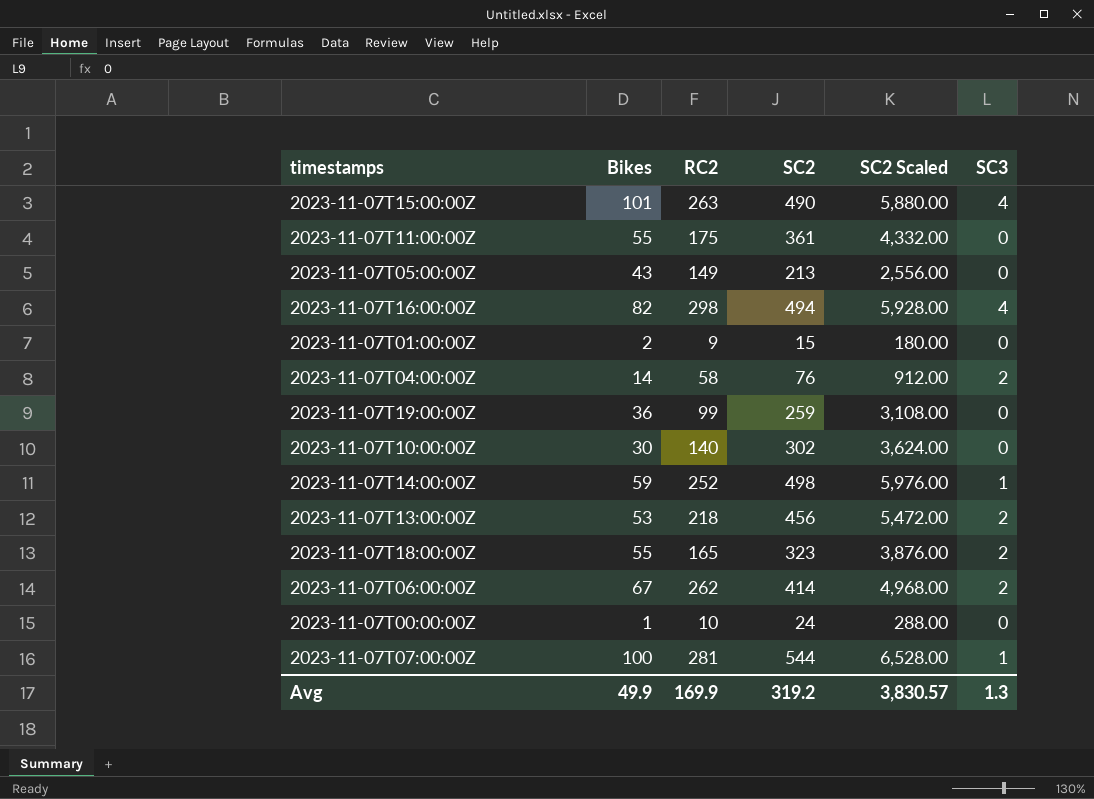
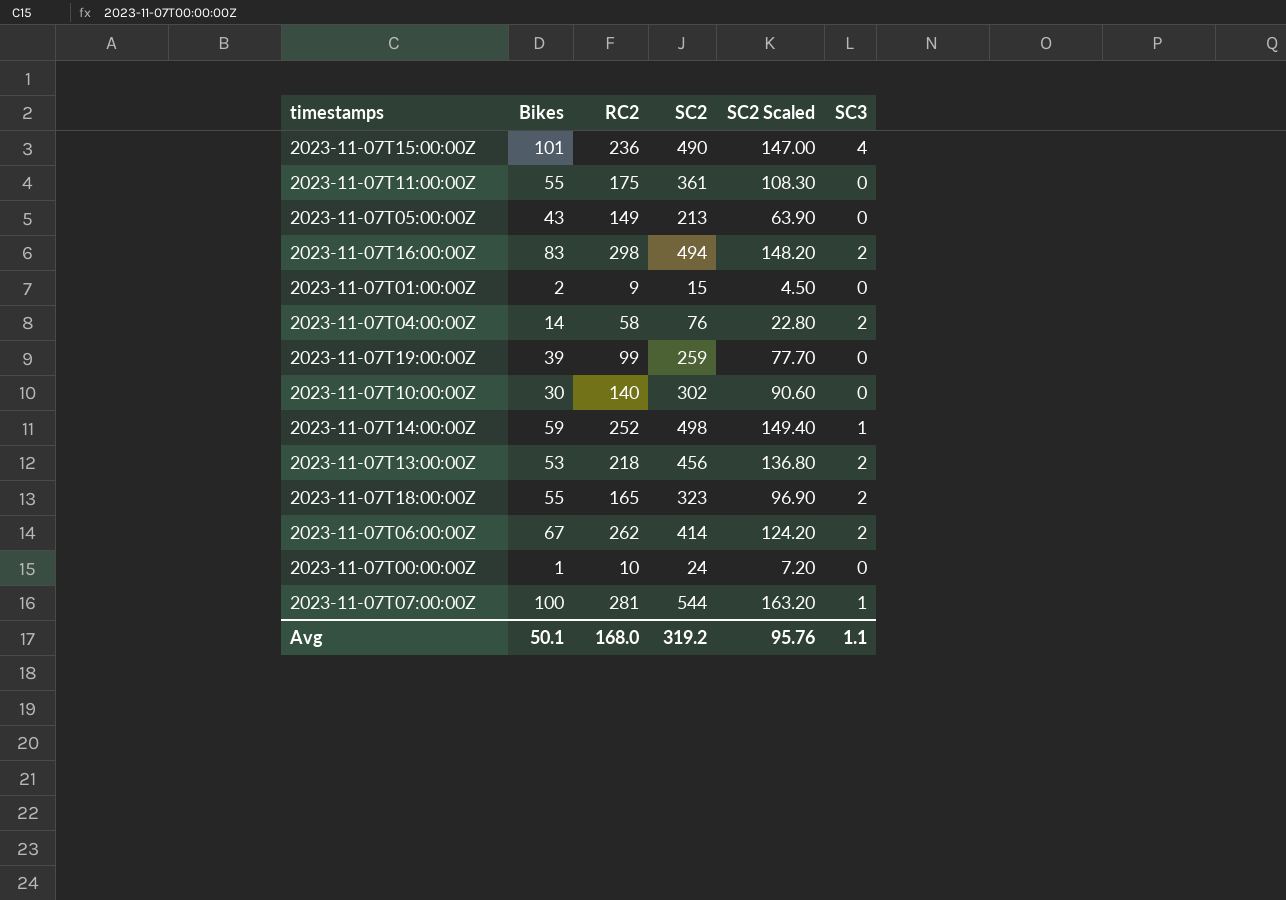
column SC2 Scaled | formula: [SC2] * 12 -> [SC2] * 0.3
2023-11-07T15:00:00Z | RC2: 263 -> 236
2023-11-07T16:00:00Z | Bikes: 82 -> 83
2023-11-07T16:00:00Z | SC3: 4 -> 2
2023-11-07T19:00:00Z | Bikes: 36 -> 39
Avg | Bikes: 49.9 -> 50.1
Avg | RC2: 169.9 -> 168.0
Avg | SC2 Scaled: 3,830.57 -> 95.76
Avg | SC3: 1.3 -> 1.1

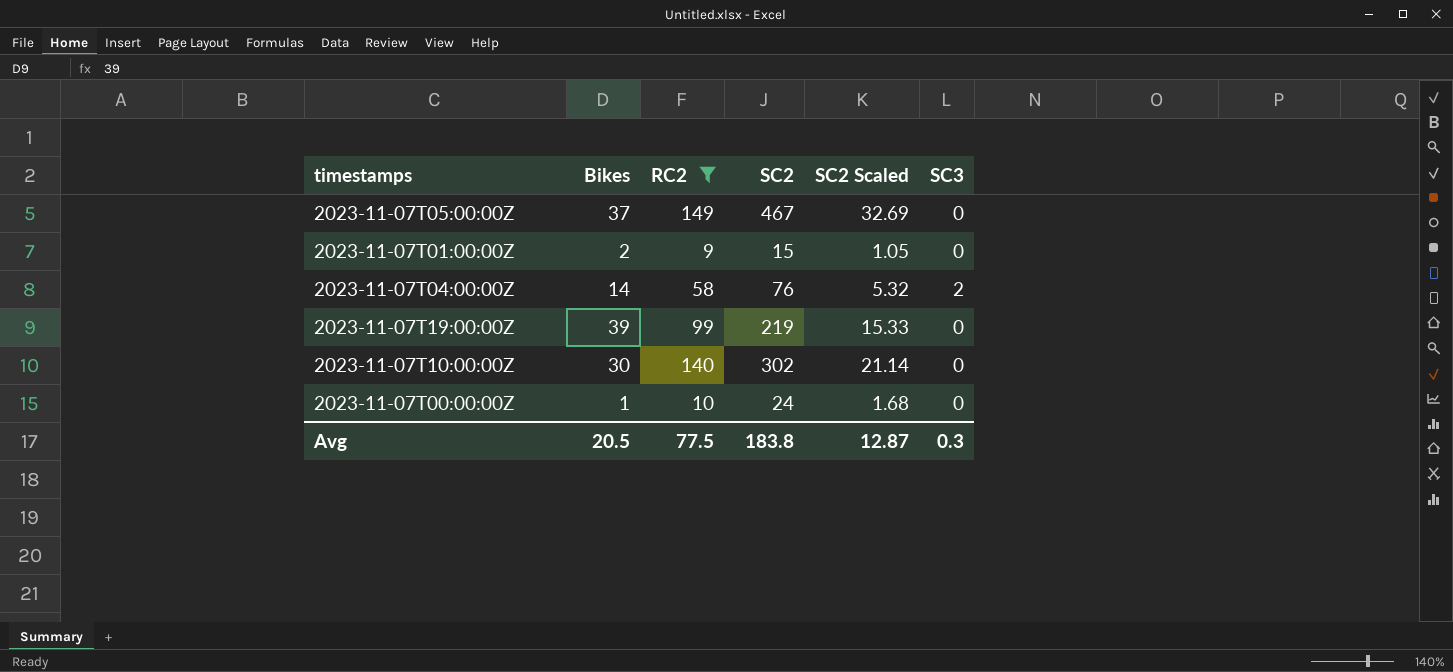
filter: none -> RC2 <= 149
column SC2 Scaled | formula: [SC2] * 0.3 -> [SC2] * 0.07
2023-11-07T05:00:00Z | Bikes: 43 -> 37
2023-11-07T05:00:00Z | SC2: 213 -> 467
2023-11-07T19:00:00Z | SC2: 259 -> 219
Avg | Bikes: 50.1 -> 20.5
Avg | RC2: 168.0 -> 77.5
Avg | SC2: 319.2 -> 183.8
Avg | SC2 Scaled: 95.76 -> 12.87
Avg | SC3: 1.1 -> 0.3

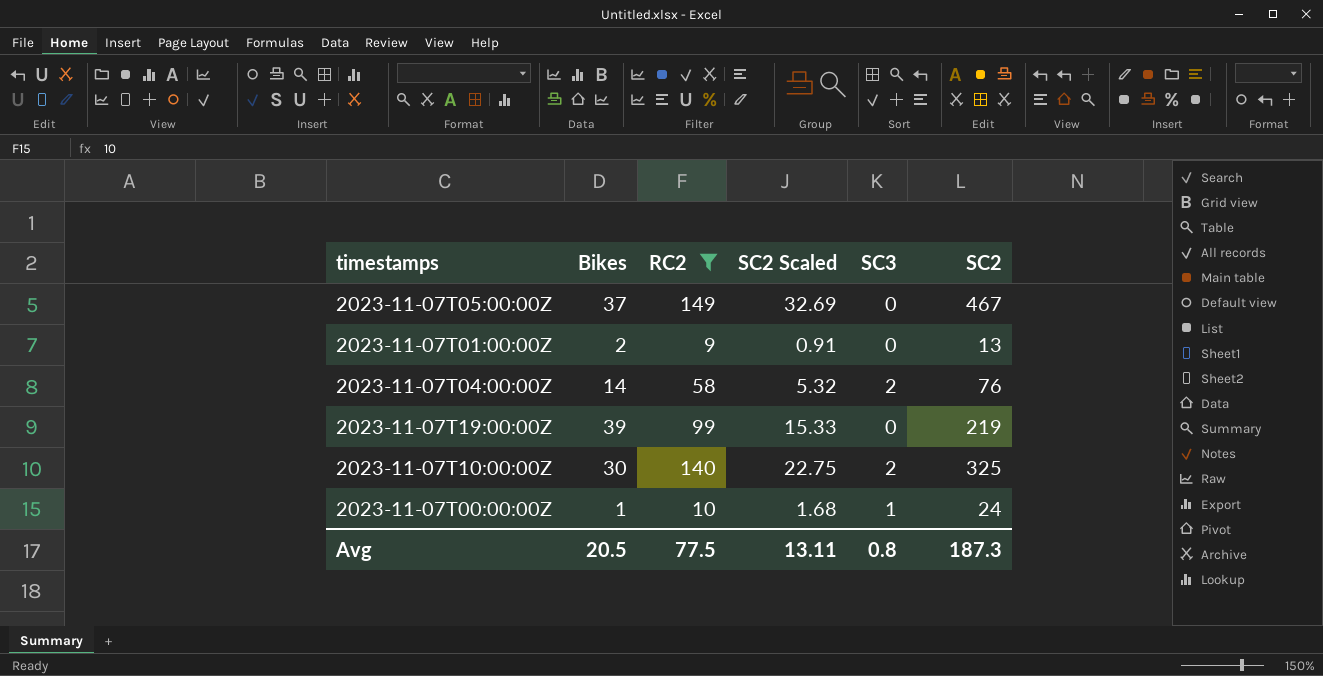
column SC2 | position: 4 -> 6
2023-11-07T01:00:00Z | SC2 Scaled: 1.05 -> 0.91
2023-11-07T01:00:00Z | SC2: 15 -> 13
2023-11-07T10:00:00Z | SC2 Scaled: 21.14 -> 22.75
2023-11-07T10:00:00Z | SC3: 0 -> 2
2023-11-07T10:00:00Z | SC2: 302 -> 325
2023-11-07T00:00:00Z | SC3: 0 -> 1
Avg | SC2 Scaled: 12.87 -> 13.11
Avg | SC3: 0.3 -> 0.8
Avg | SC2: 183.8 -> 187.3

